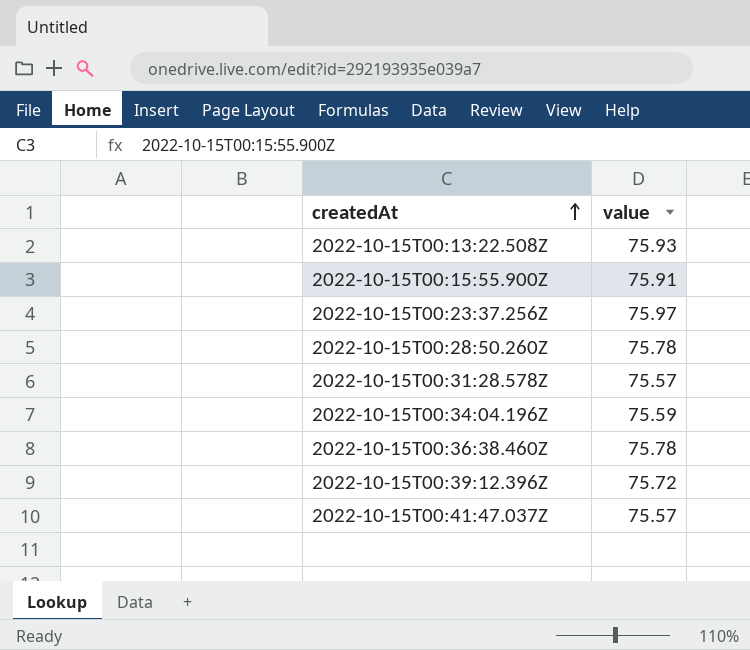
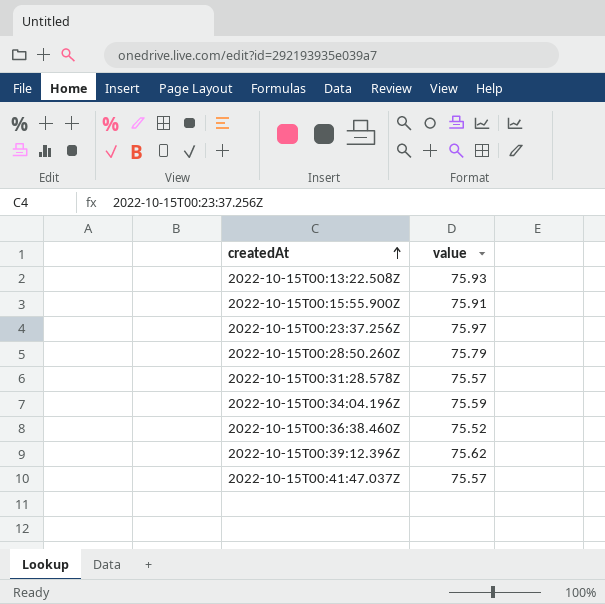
2022-10-15T00:28:50.260Z | value: 75.78 -> 75.79
2022-10-15T00:36:38.460Z | value: 75.78 -> 75.52
2022-10-15T00:39:12.396Z | value: 75.72 -> 75.62

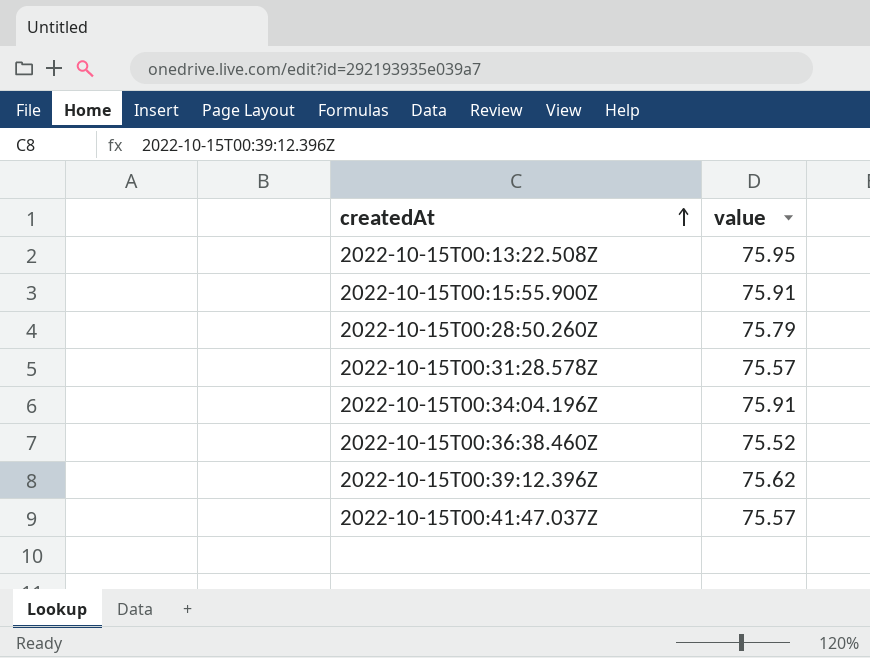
row 2022-10-15T00:23:37.256Z: 75.97 -> none
2022-10-15T00:13:22.508Z | value: 75.93 -> 75.95
2022-10-15T00:34:04.196Z | value: 75.59 -> 75.91

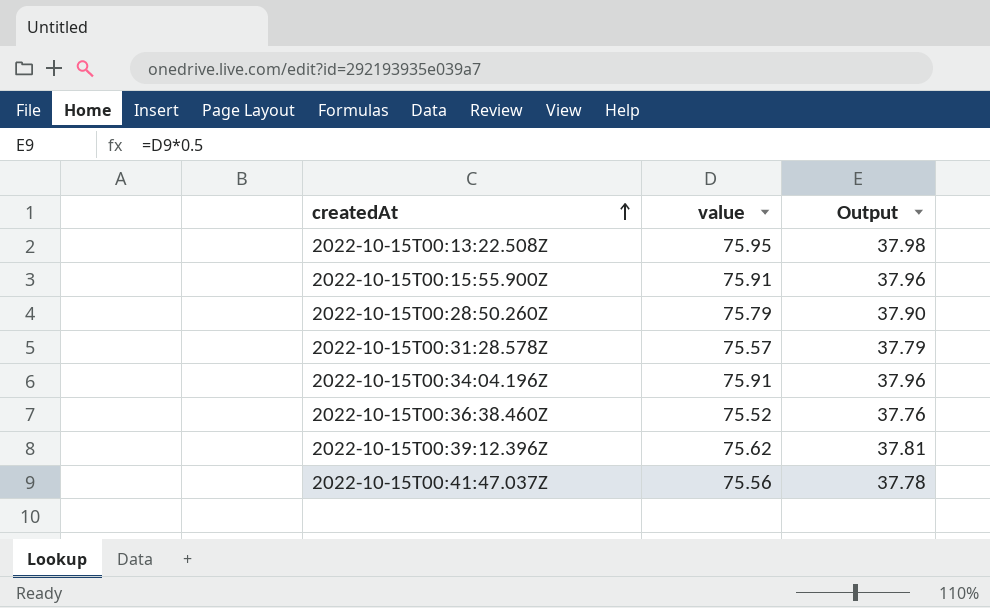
column Output | formula: none -> [value] * 0.5
2022-10-15T00:41:47.037Z | value: 75.57 -> 75.56

